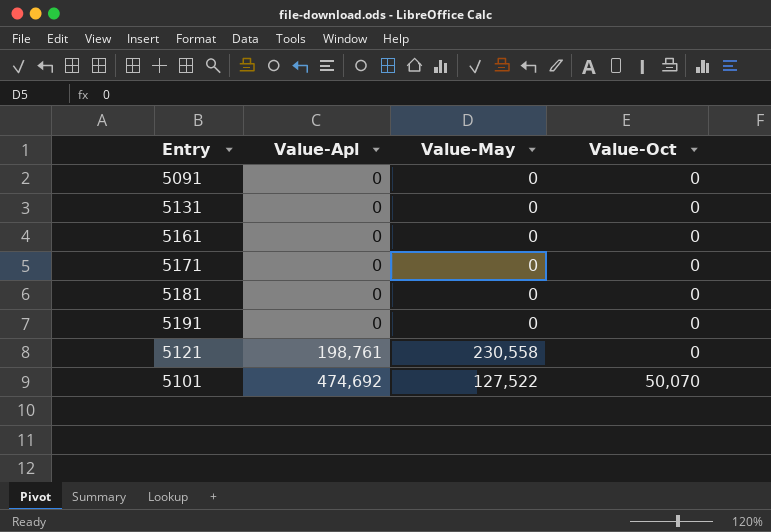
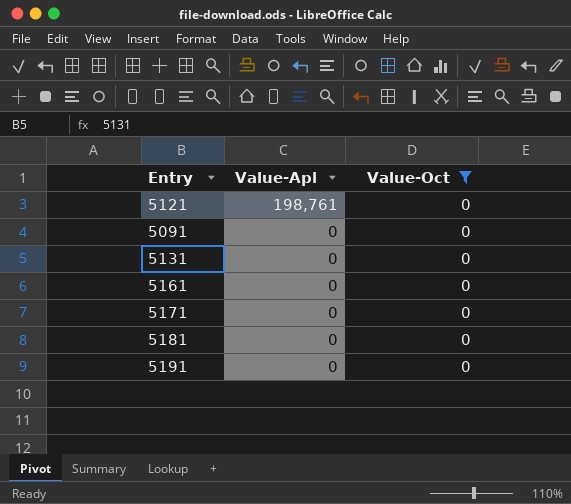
filter: none -> Value-Oct = 0
row order: Value-Apl ascending -> Value-Apl descending
column Value-May | position: 3 -> none

